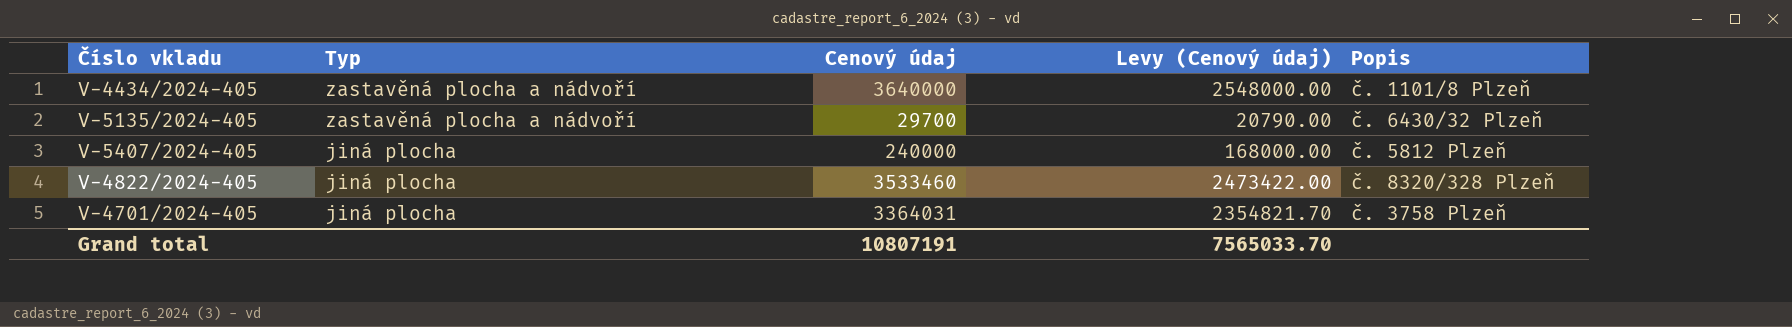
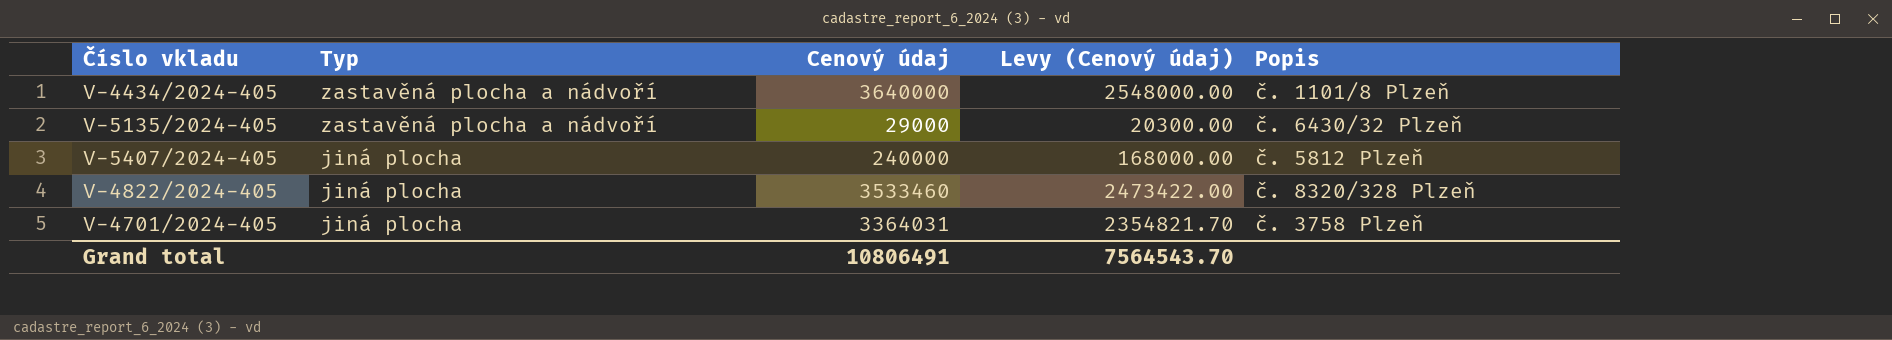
V-5135/2024-405 | Cenový údaj: 29700 -> 29000
V-5135/2024-405 | Levy (Cenový údaj): 20790.00 -> 20300.00
Grand total | Cenový údaj: 10807191 -> 10806491
Grand total | Levy (Cenový údaj): 7565033.70 -> 7564543.70

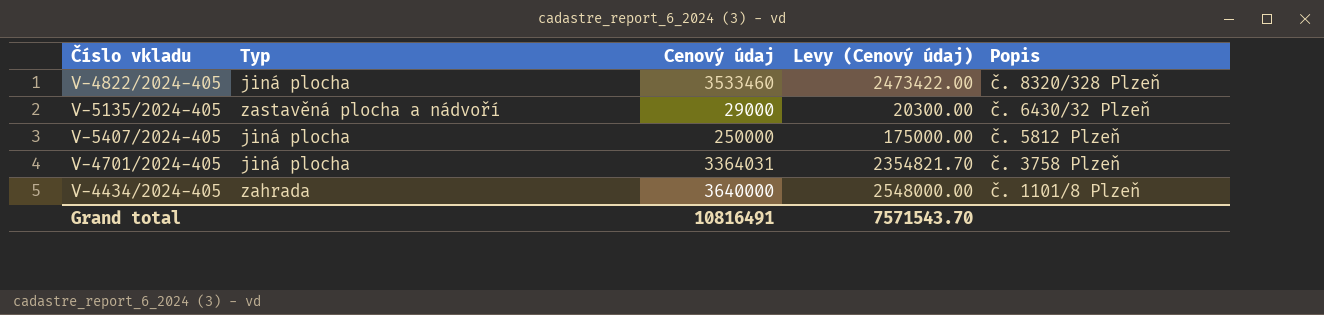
row order: Typ descending -> Popis descending
V-5407/2024-405 | Cenový údaj: 240000 -> 250000
V-5407/2024-405 | Levy (Cenový údaj): 168000.00 -> 175000.00
V-4434/2024-405 | Typ: zastavěná plocha a nádvoří -> zahrada
Grand total | Cenový údaj: 10806491 -> 10816491
Grand total | Levy (Cenový údaj): 7564543.70 -> 7571543.70

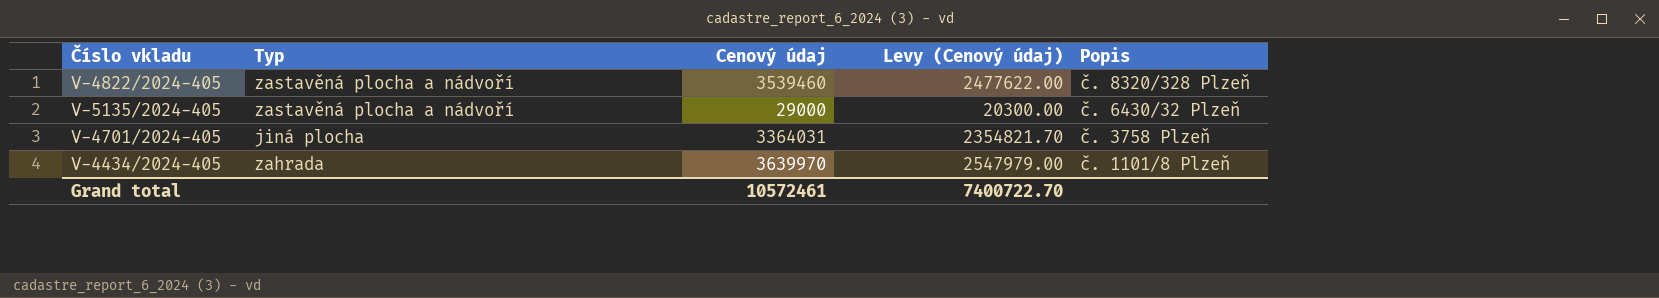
row V-5407/2024-405: jiná plocha | 250000 | 175000.00 | č. 5812 Plzeň -> none
V-4822/2024-405 | Typ: jiná plocha -> zastavěná plocha a nádvoří
V-4822/2024-405 | Cenový údaj: 3533460 -> 3539460
V-4822/2024-405 | Levy (Cenový údaj): 2473422.00 -> 2477622.00
V-4434/2024-405 | Cenový údaj: 3640000 -> 3639970
V-4434/2024-405 | Levy (Cenový údaj): 2548000.00 -> 2547979.00
Grand total | Cenový údaj: 10816491 -> 10572461
Grand total | Levy (Cenový údaj): 7571543.70 -> 7400722.70

